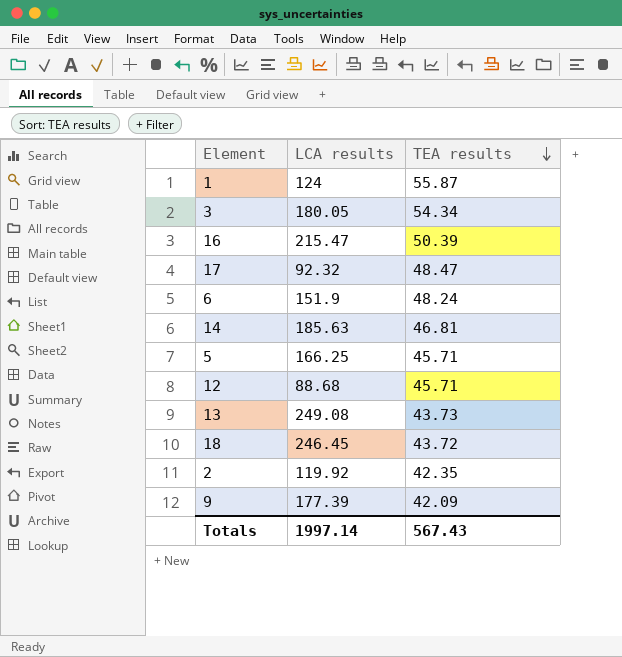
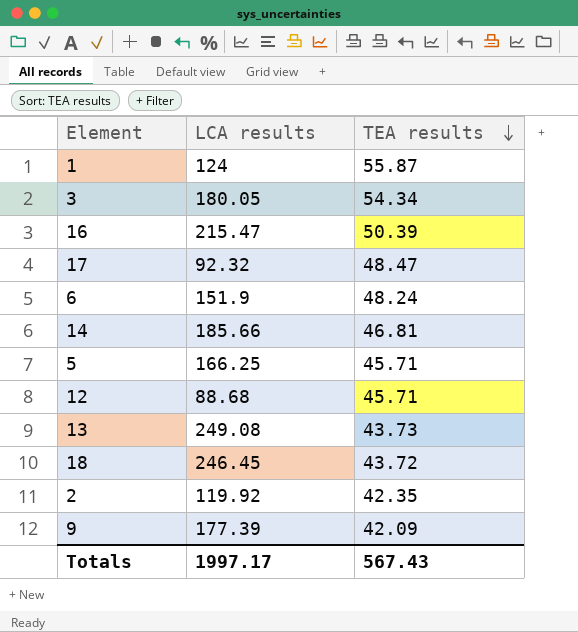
14 | LCA results: 185.63 -> 185.66
Totals | LCA results: 1997.14 -> 1997.17

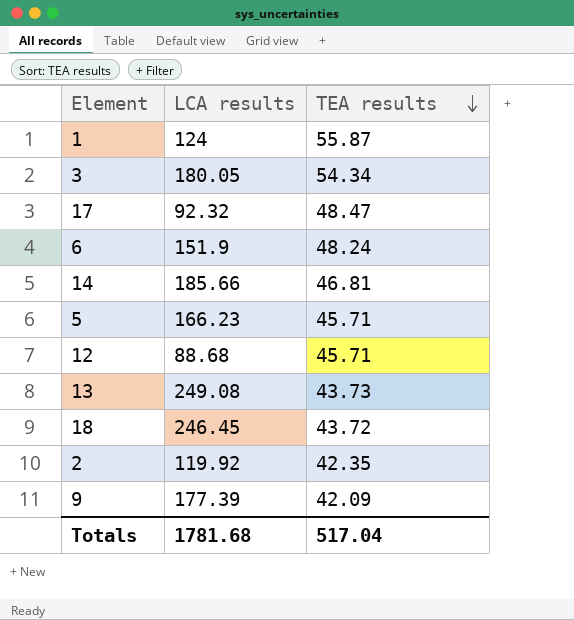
row 16: 215.47 | 50.39 -> none
5 | LCA results: 166.25 -> 166.23
Totals | LCA results: 1997.17 -> 1781.68
Totals | TEA results: 567.43 -> 517.04

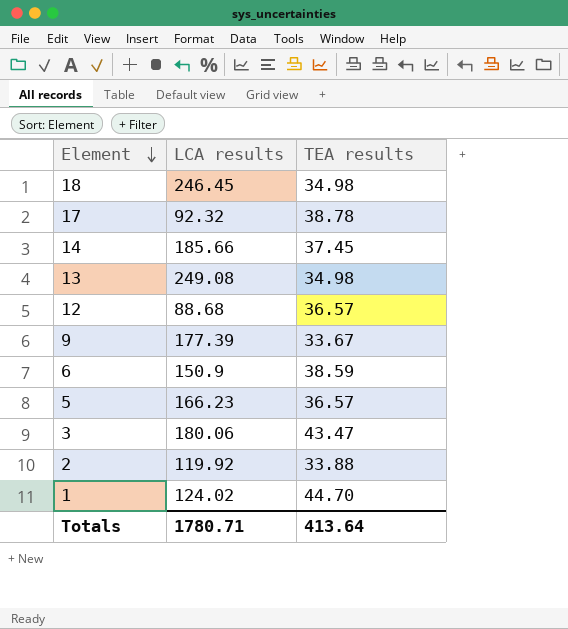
row order: TEA results descending -> Element descending
18 | TEA results: 43.72 -> 34.98
17 | TEA results: 48.47 -> 38.78
14 | TEA results: 46.81 -> 37.45
13 | TEA results: 43.73 -> 34.98
12 | TEA results: 45.71 -> 36.57
9 | TEA results: 42.09 -> 33.67
6 | LCA results: 151.9 -> 150.9
6 | TEA results: 48.24 -> 38.59
5 | TEA results: 45.71 -> 36.57
3 | LCA results: 180.05 -> 180.06
3 | TEA results: 54.34 -> 43.47
2 | TEA results: 42.35 -> 33.88
1 | LCA results: 124 -> 124.02
1 | TEA results: 55.87 -> 44.70
Totals | LCA results: 1781.68 -> 1780.71
Totals | TEA results: 517.04 -> 413.64

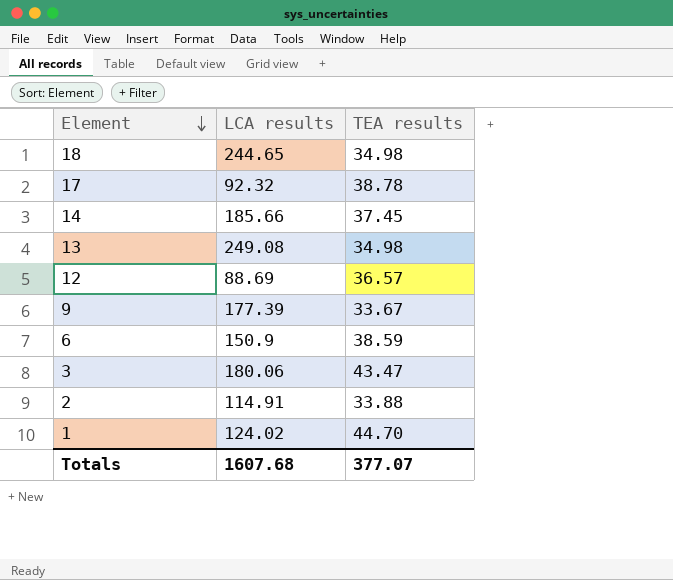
row 5: 166.23 | 36.57 -> none
18 | LCA results: 246.45 -> 244.65
12 | LCA results: 88.68 -> 88.69
2 | LCA results: 119.92 -> 114.91
Totals | LCA results: 1780.71 -> 1607.68
Totals | TEA results: 413.64 -> 377.07

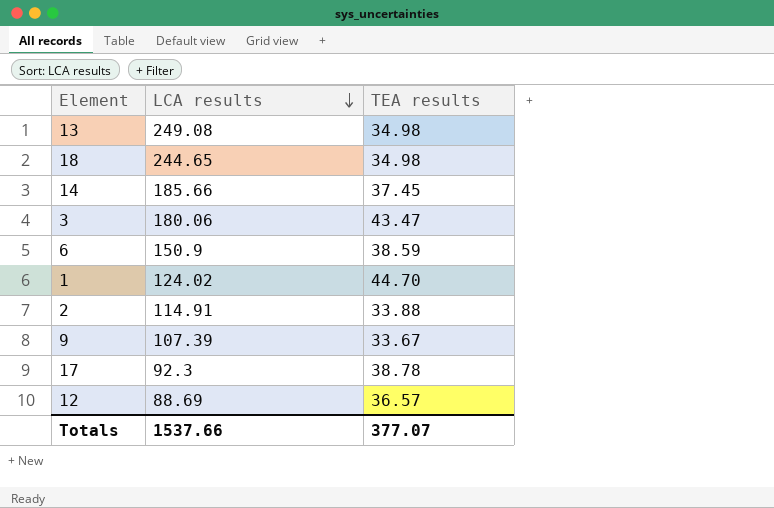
row order: Element descending -> LCA results descending
9 | LCA results: 177.39 -> 107.39
17 | LCA results: 92.32 -> 92.3
Totals | LCA results: 1607.68 -> 1537.66

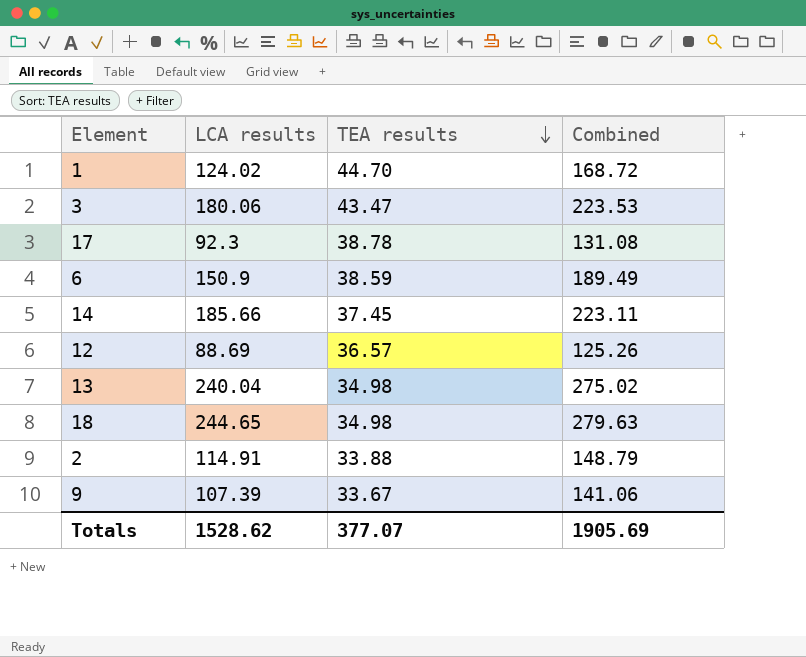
row order: LCA results descending -> TEA results descending
column Combined | formula: none -> [LCA results] + [TEA results]
13 | LCA results: 249.08 -> 240.04
Totals | LCA results: 1537.66 -> 1528.62

